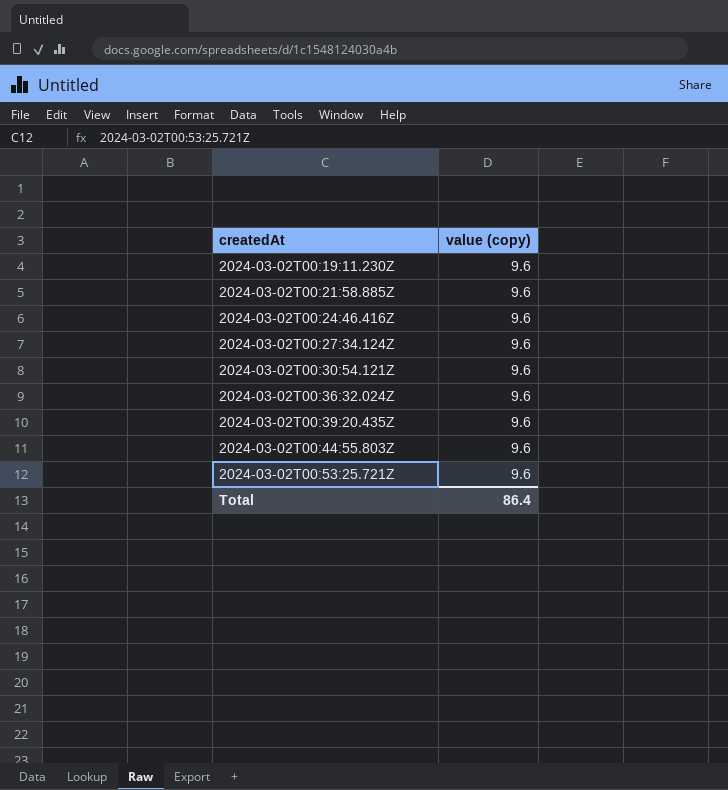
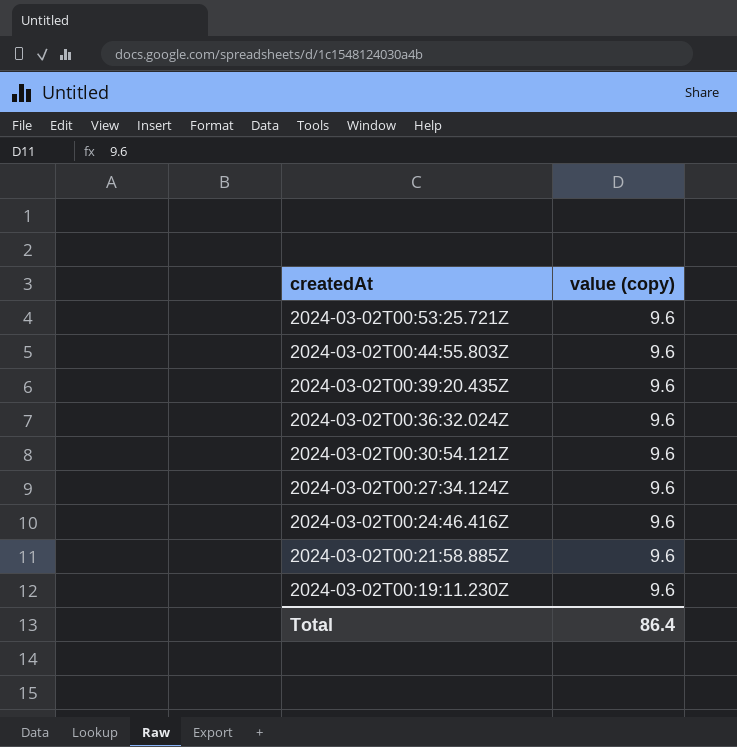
row order: createdAt ascending -> createdAt descending

